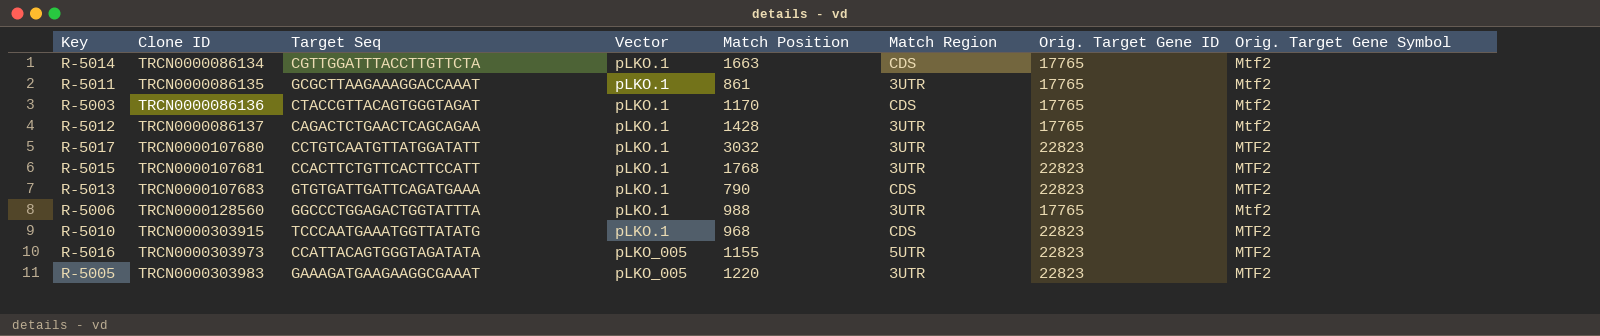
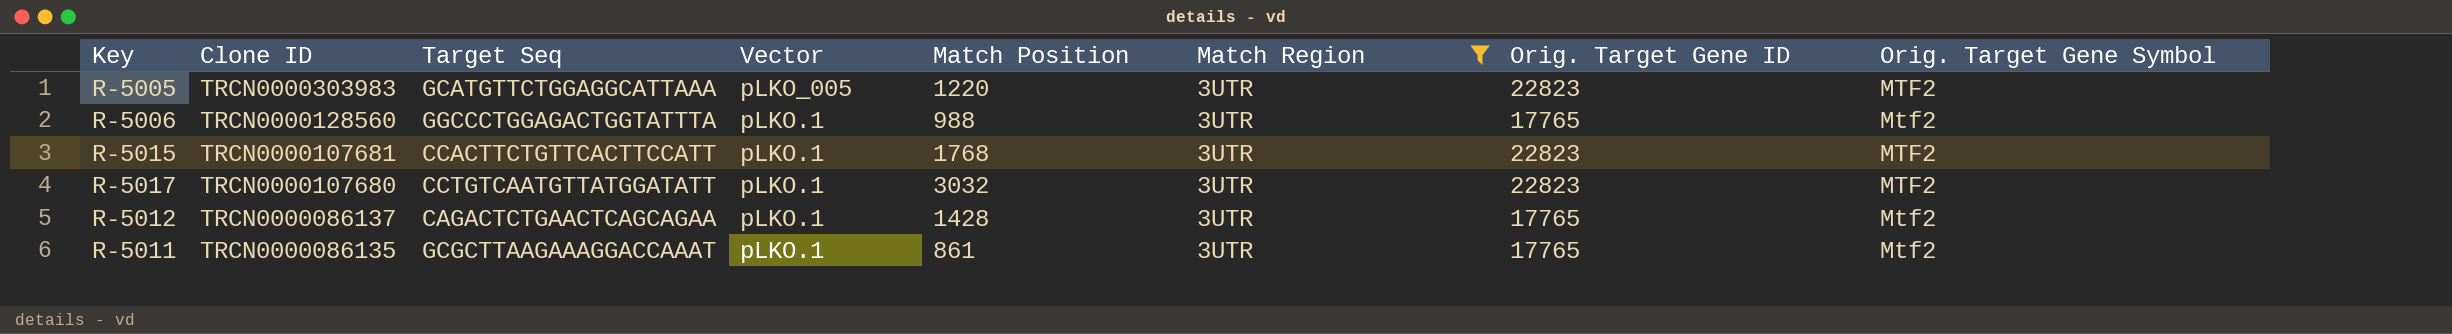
filter: none -> Match Region = 3UTR
row order: Clone ID ascending -> Clone ID descending
R-5005 | Target Seq: GAAAGATGAAGAAGGCGAAAT -> GCATGTTCTGGAGGCATTAAA

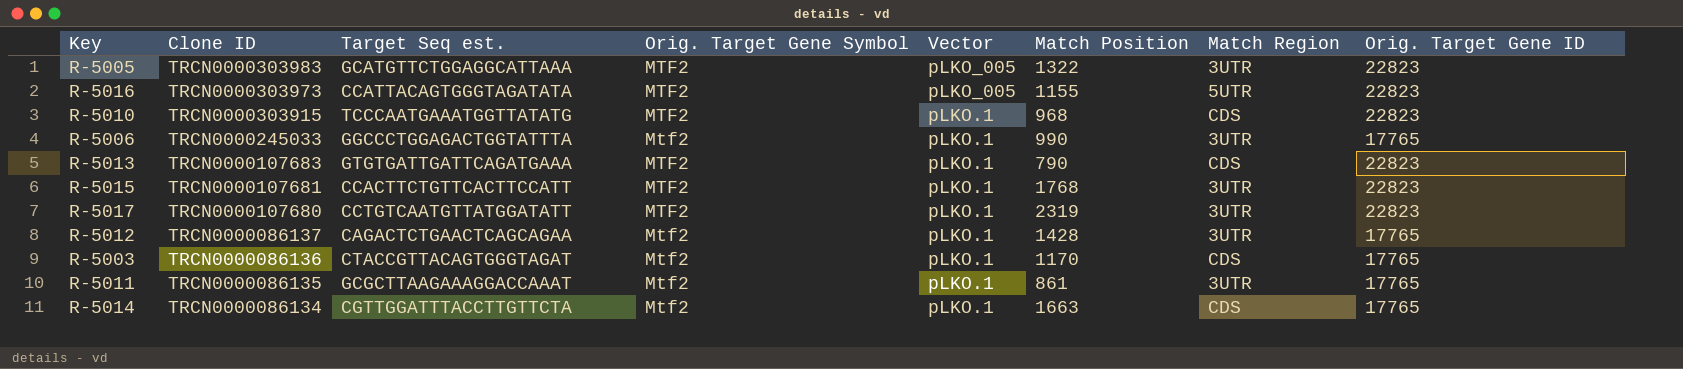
filter: Match Region = 3UTR -> none
column name: Target Seq -> Target Seq est.
column Orig. Target Gene Symbol | position: 8 -> 4
R-5005 | Match Position: 1220 -> 1322
R-5006 | Clone ID: TRCN0000128560 -> TRCN0000245033
R-5006 | Match Position: 988 -> 990
R-5017 | Match Position: 3032 -> 2319

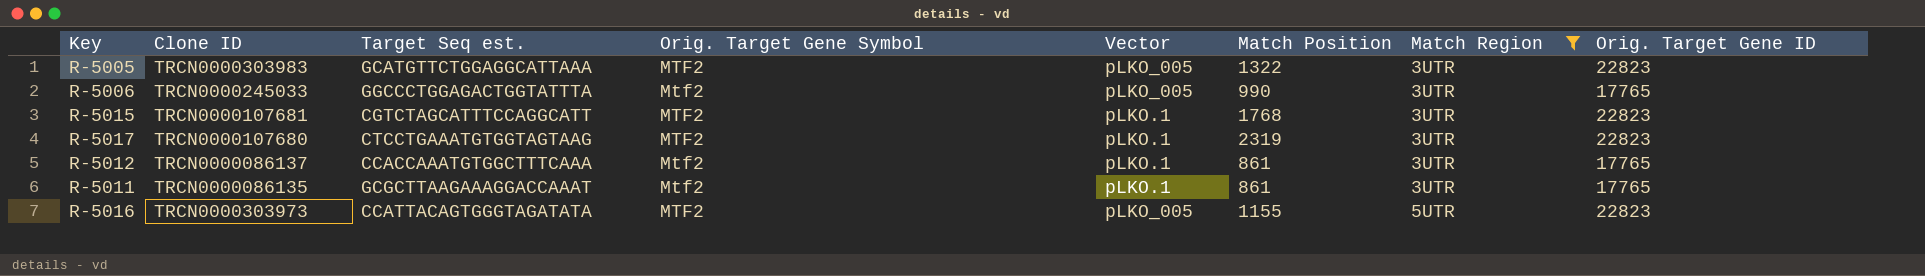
filter: none -> Match Region != CDS
row order: Clone ID descending -> Match Region ascending
R-5006 | Vector: pLKO.1 -> pLKO_005
R-5015 | Target Seq est.: CCACTTCTGTTCACTTCCATT -> CGTCTAGCATTTCCAGGCATT
R-5017 | Target Seq est.: CCTGTCAATGTTATGGATATT -> CTCCTGAAATGTGGTAGTAAG
R-5012 | Target Seq est.: CAGACTCTGAACTCAGCAGAA -> CCACCAAATGTGGCTTTCAAA
R-5012 | Match Position: 1428 -> 861

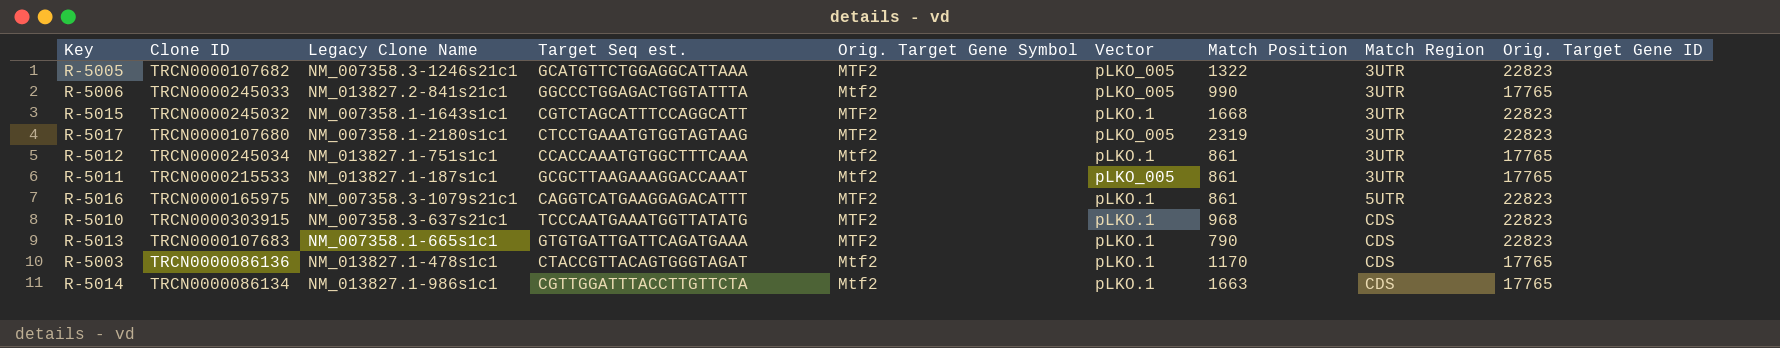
filter: Match Region != CDS -> none
column Legacy Clone Name | position: none -> 3
R-5005 | Clone ID: TRCN0000303983 -> TRCN0000107682
R-5015 | Clone ID: TRCN0000107681 -> TRCN0000245032
R-5015 | Match Position: 1768 -> 1668
R-5017 | Vector: pLKO.1 -> pLKO_005
R-5012 | Clone ID: TRCN0000086137 -> TRCN0000245034
R-5011 | Clone ID: TRCN0000086135 -> TRCN0000215533
R-5011 | Vector: pLKO.1 -> pLKO_005
R-5016 | Clone ID: TRCN0000303973 -> TRCN0000165975
R-5016 | Target Seq est.: CCATTACAGTGGGTAGATATA -> CAGGTCATGAAGGAGACATTT
R-5016 | Vector: pLKO_005 -> pLKO.1
R-5016 | Match Position: 1155 -> 861

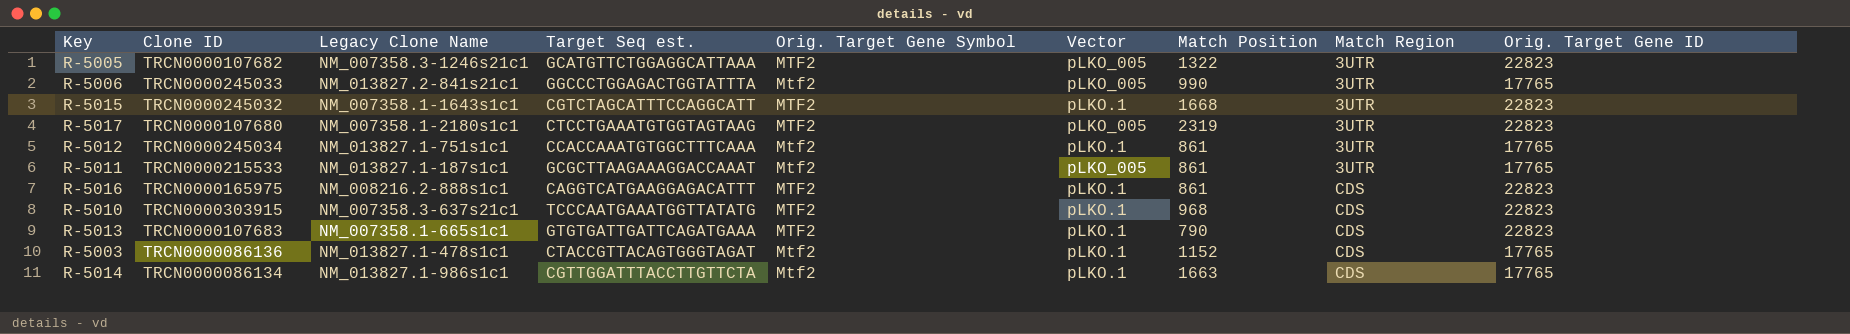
R-5016 | Legacy Clone Name: NM_007358.3-1079s21c1 -> NM_008216.2-888s1c1
R-5016 | Match Region: 5UTR -> CDS
R-5003 | Match Position: 1170 -> 1152

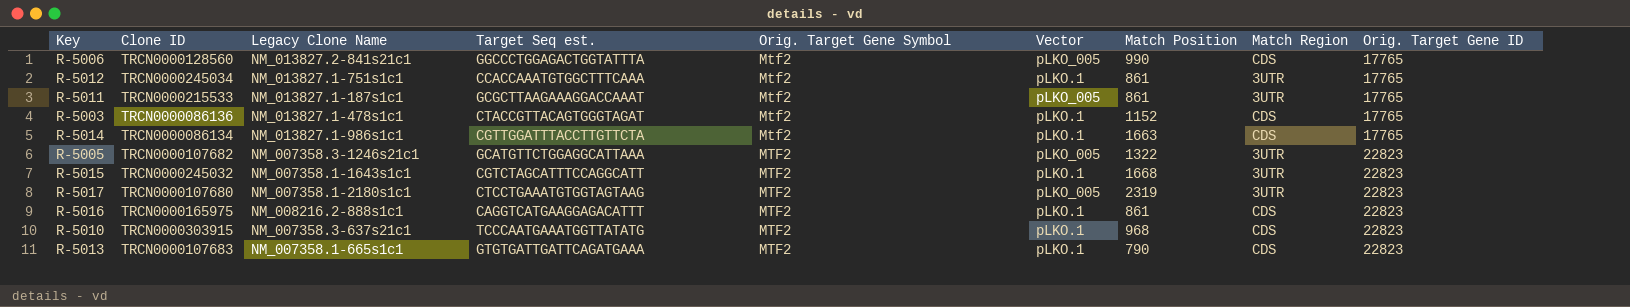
row order: Match Region ascending -> Orig. Target Gene ID ascending
R-5006 | Clone ID: TRCN0000245033 -> TRCN0000128560
R-5006 | Match Region: 3UTR -> CDS

